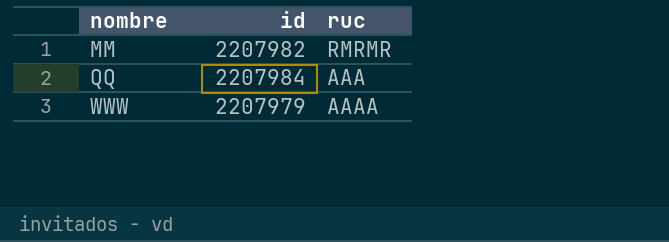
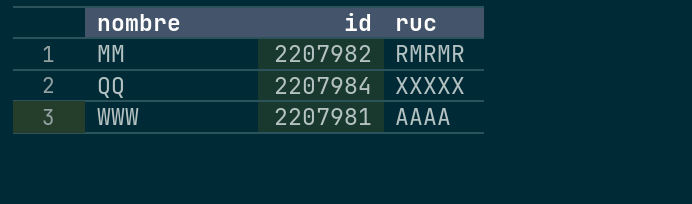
QQ | ruc: AAA -> XXXXX
WWW | id: 2207979 -> 2207981

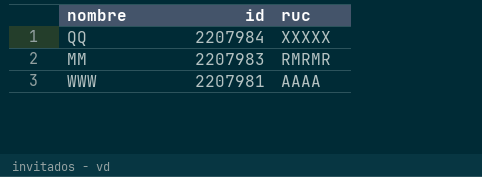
row order: nombre ascending -> id descending
MM | id: 2207982 -> 2207983

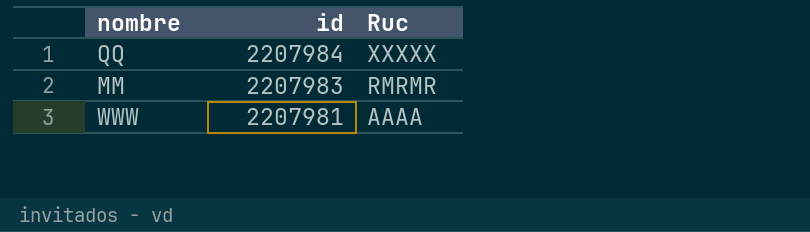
column name: ruc -> Ruc

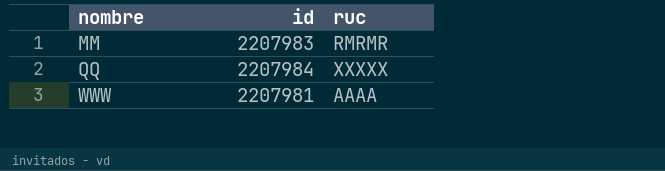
row order: id descending -> nombre ascending
column name: Ruc -> ruc

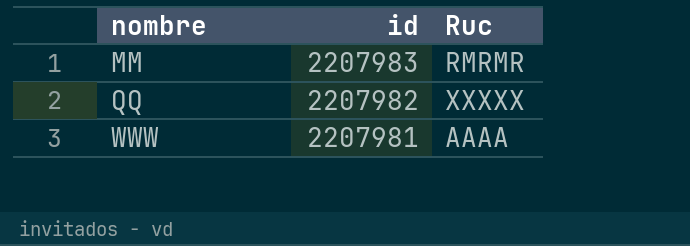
column name: ruc -> Ruc
QQ | id: 2207984 -> 2207982

